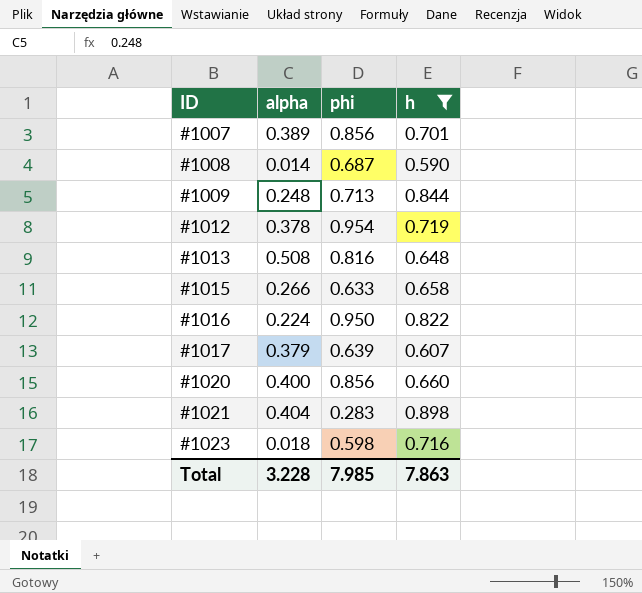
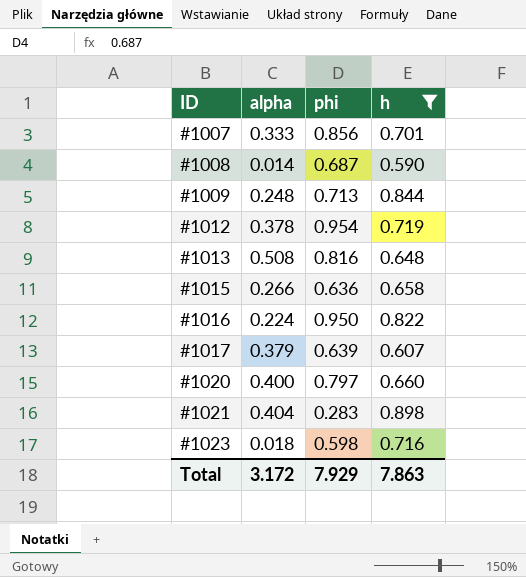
#1007 | alpha: 0.389 -> 0.333
#1015 | phi: 0.633 -> 0.636
#1020 | phi: 0.856 -> 0.797
Total | alpha: 3.228 -> 3.172
Total | phi: 7.985 -> 7.929

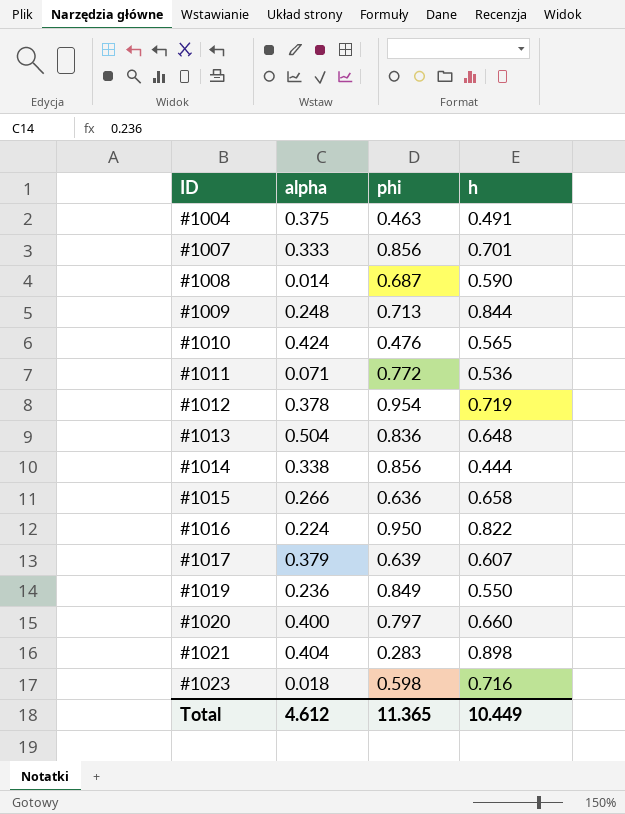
filter: h >= 0.590 -> none
#1013 | alpha: 0.508 -> 0.504
#1013 | phi: 0.816 -> 0.836
Total | alpha: 3.172 -> 4.612
Total | phi: 7.929 -> 11.365
Total | h: 7.863 -> 10.449

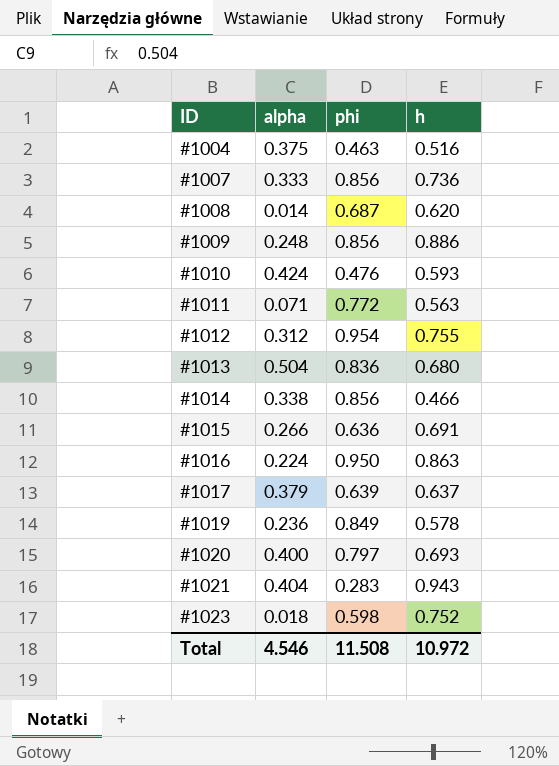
#1004 | h: 0.491 -> 0.516
#1007 | h: 0.701 -> 0.736
#1008 | h: 0.590 -> 0.620
#1009 | phi: 0.713 -> 0.856
#1009 | h: 0.844 -> 0.886
#1010 | h: 0.565 -> 0.593
#1011 | h: 0.536 -> 0.563
#1012 | alpha: 0.378 -> 0.312
#1012 | h: 0.719 -> 0.755
#1013 | h: 0.648 -> 0.680
#1014 | h: 0.444 -> 0.466
#1015 | h: 0.658 -> 0.691
#1016 | h: 0.822 -> 0.863
#1017 | h: 0.607 -> 0.637
#1019 | h: 0.550 -> 0.578
#1020 | h: 0.660 -> 0.693
#1021 | h: 0.898 -> 0.943
#1023 | h: 0.716 -> 0.752
Total | alpha: 4.612 -> 4.546
Total | phi: 11.365 -> 11.508
Total | h: 10.449 -> 10.972

